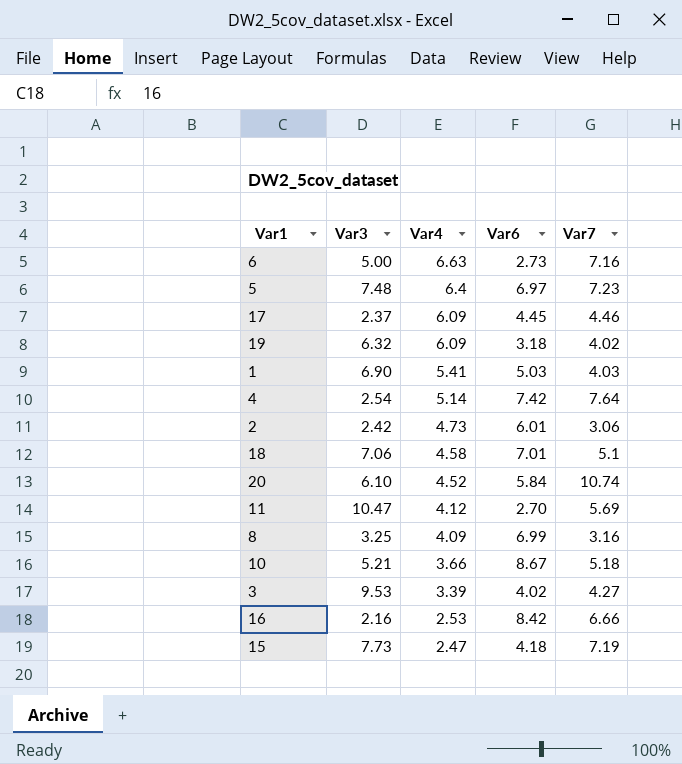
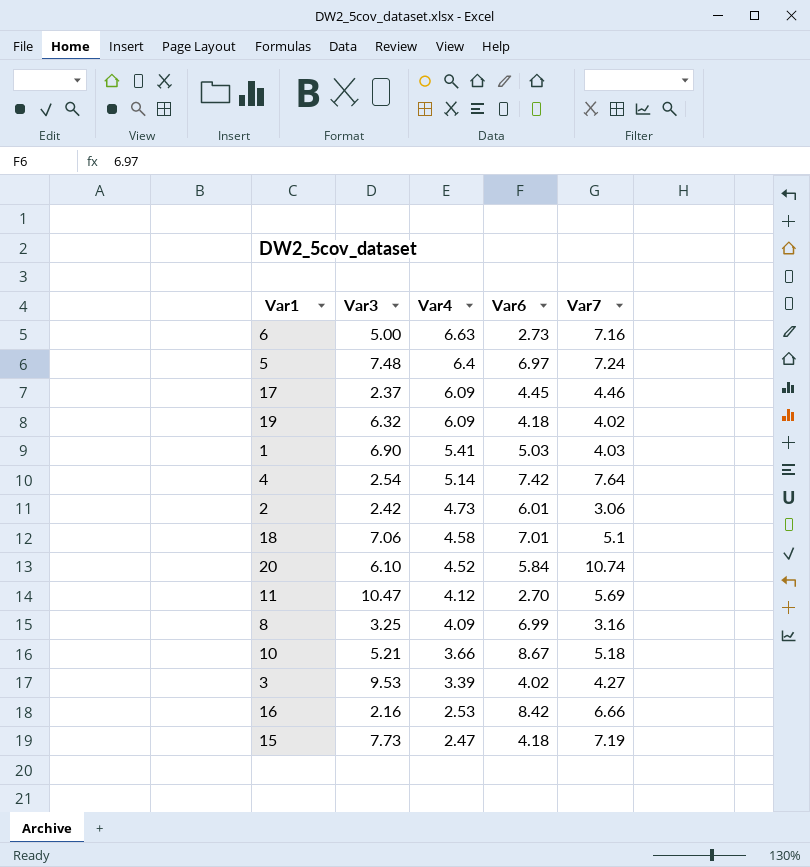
5 | Var7: 7.23 -> 7.24
19 | Var6: 3.18 -> 4.18

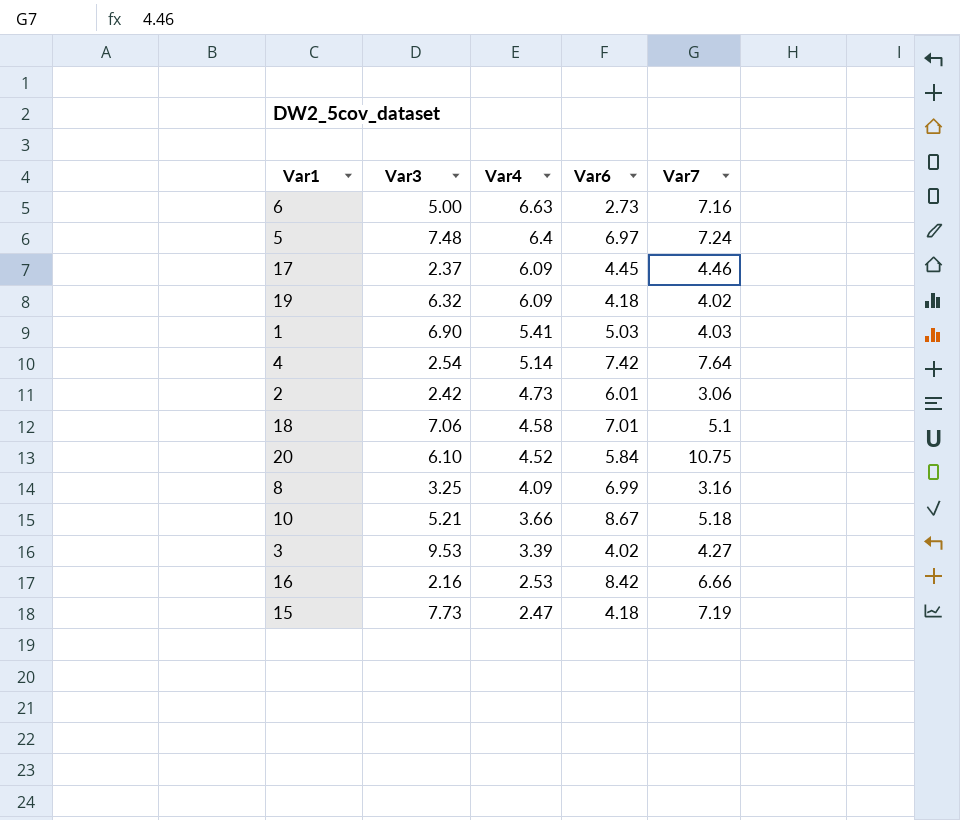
row 11: 10.47 | 4.12 | 2.70 | 5.69 -> none
20 | Var7: 10.74 -> 10.75

